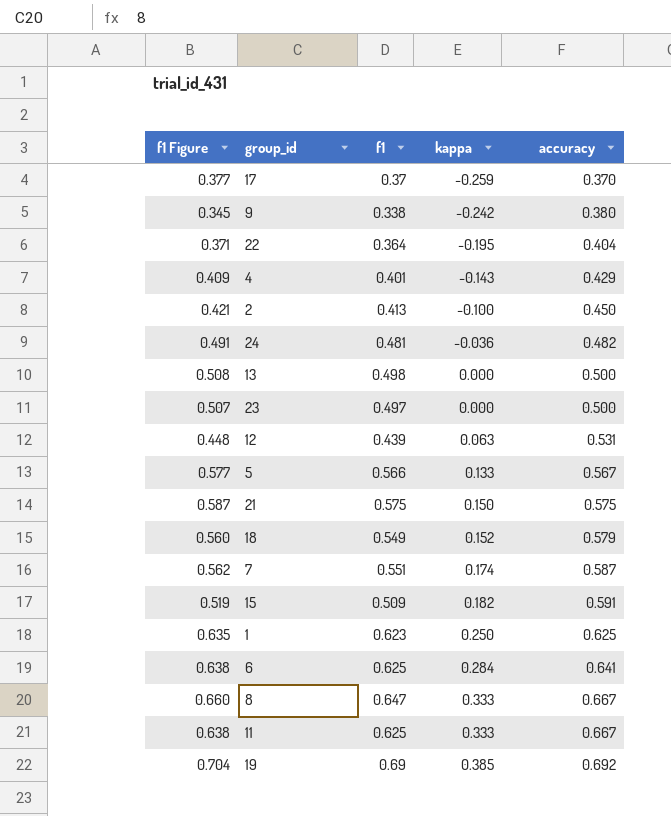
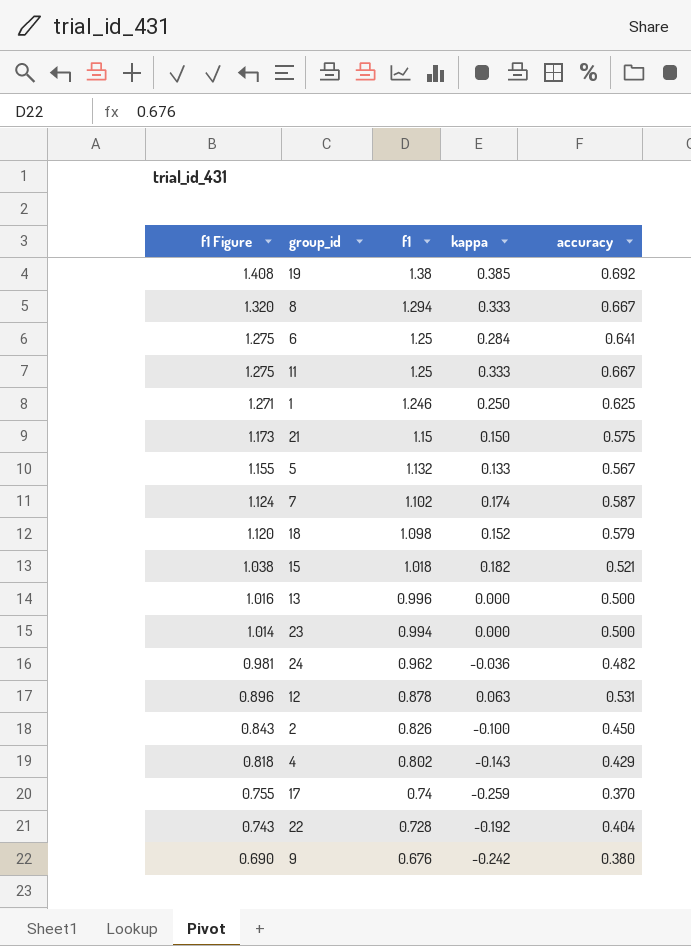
row order: kappa ascending -> f1 Figure descending
19 | f1 Figure: 0.704 -> 1.408
19 | f1: 0.69 -> 1.38
8 | f1 Figure: 0.660 -> 1.320
8 | f1: 0.647 -> 1.294
6 | f1 Figure: 0.638 -> 1.275
6 | f1: 0.625 -> 1.25
11 | f1 Figure: 0.638 -> 1.275
11 | f1: 0.625 -> 1.25
1 | f1 Figure: 0.635 -> 1.271
1 | f1: 0.623 -> 1.246
21 | f1 Figure: 0.587 -> 1.173
21 | f1: 0.575 -> 1.15
5 | f1 Figure: 0.577 -> 1.155
5 | f1: 0.566 -> 1.132
7 | f1 Figure: 0.562 -> 1.124
7 | f1: 0.551 -> 1.102
18 | f1 Figure: 0.560 -> 1.120
18 | f1: 0.549 -> 1.098
15 | f1 Figure: 0.519 -> 1.038
15 | f1: 0.509 -> 1.018
15 | accuracy: 0.591 -> 0.521
13 | f1 Figure: 0.508 -> 1.016
13 | f1: 0.498 -> 0.996
23 | f1 Figure: 0.507 -> 1.014
23 | f1: 0.497 -> 0.994
24 | f1 Figure: 0.491 -> 0.981
24 | f1: 0.481 -> 0.962
12 | f1 Figure: 0.448 -> 0.896
12 | f1: 0.439 -> 0.878
2 | f1 Figure: 0.421 -> 0.843
2 | f1: 0.413 -> 0.826
4 | f1 Figure: 0.409 -> 0.818
4 | f1: 0.401 -> 0.802
17 | f1 Figure: 0.377 -> 0.755
17 | f1: 0.37 -> 0.74
22 | f1 Figure: 0.371 -> 0.743
22 | f1: 0.364 -> 0.728
22 | kappa: -0.195 -> -0.192
9 | f1 Figure: 0.345 -> 0.690
9 | f1: 0.338 -> 0.676

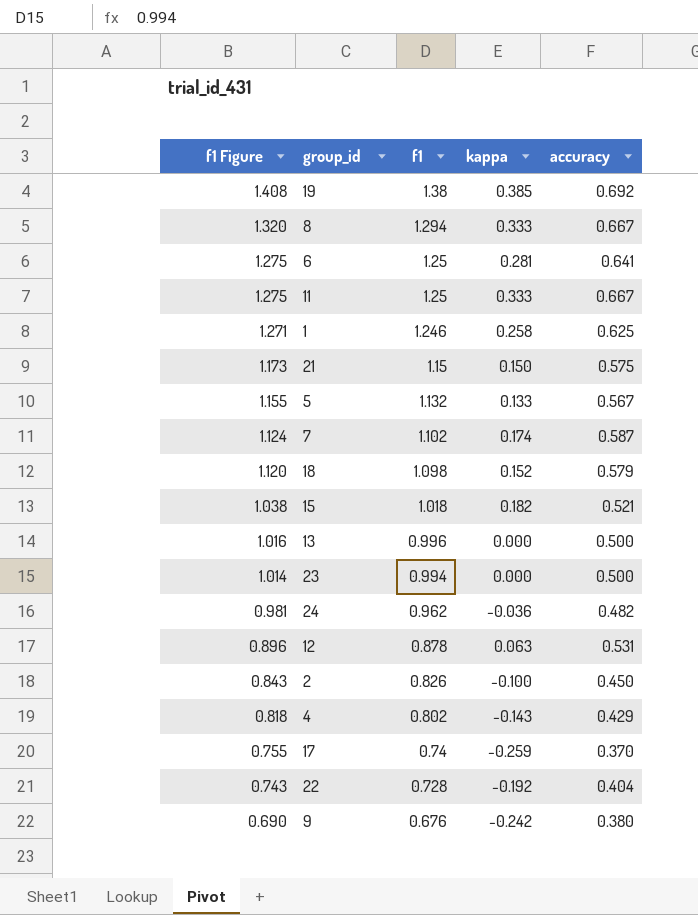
6 | kappa: 0.284 -> 0.281
1 | kappa: 0.250 -> 0.258

